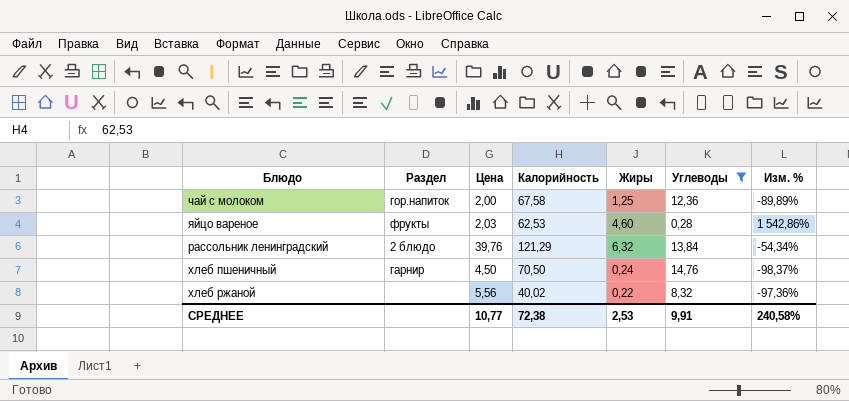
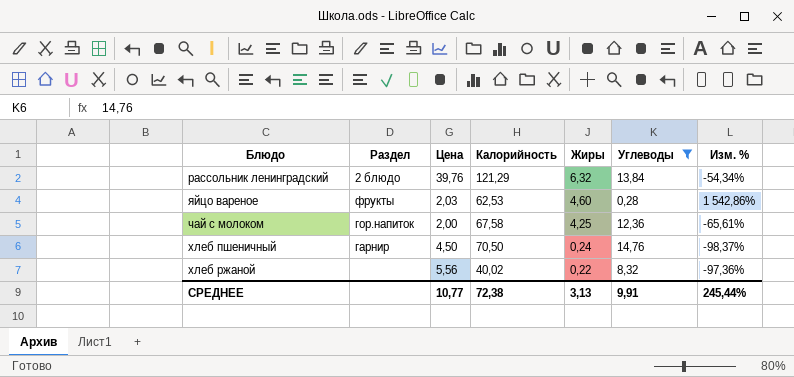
row order: none -> Жиры descending
чай с молоком | Жиры: 1,25 -> 4,25
чай с молоком | Изм. %: -89,89% -> -65,61%
СРЕДНЕЕ | Жиры: 2,53 -> 3,13
СРЕДНЕЕ | Изм. %: 240,58% -> 245,44%

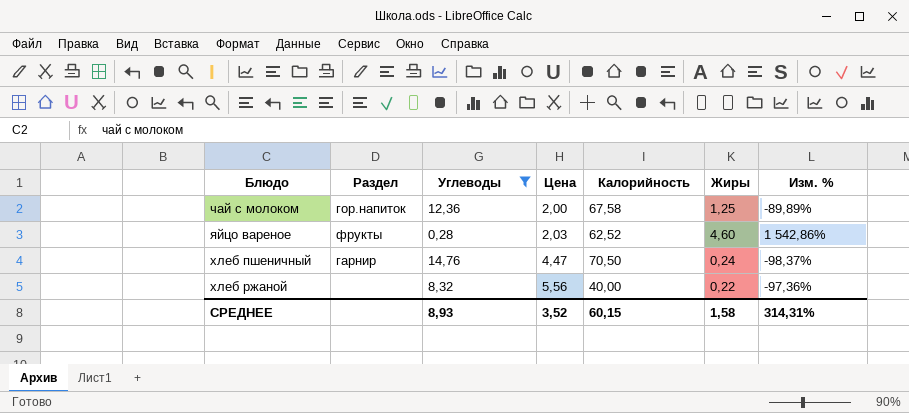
row order: Жиры descending -> Цена ascending
column Углеводы | position: 6 -> 3
row рассольник ленинградский: 2 блюдо | 39,76 | 121,29 | 6,32 | 13,84 | -54,34% -> none
чай с молоком | Жиры: 4,25 -> 1,25
чай с молоком | Изм. %: -65,61% -> -89,89%
яйцо вареное | Калорийность: 62,53 -> 62,52
хлеб пшеничный | Цена: 4,50 -> 4,47
хлеб ржаной | Калорийность: 40,02 -> 40,00
СРЕДНЕЕ | Углеводы: 9,91 -> 8,93
СРЕДНЕЕ | Цена: 10,77 -> 3,52
СРЕДНЕЕ | Калорийность: 72,38 -> 60,15
СРЕДНЕЕ | Жиры: 3,13 -> 1,58
СРЕДНЕЕ | Изм. %: 245,44% -> 314,31%

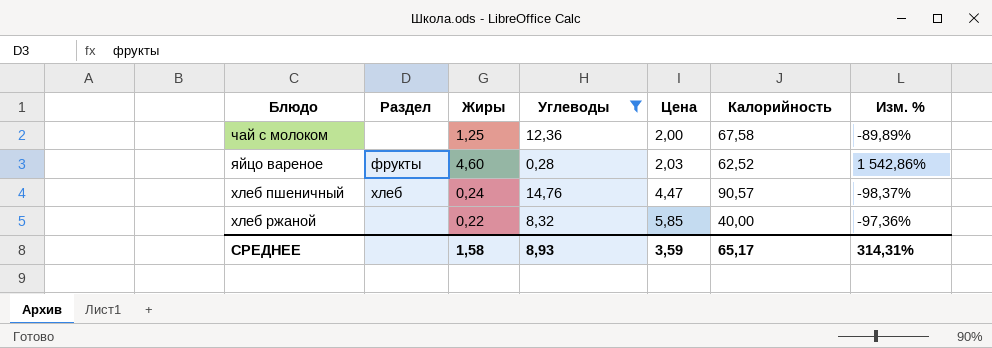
column Жиры | position: 6 -> 3
чай с молоком | Раздел: гор.напиток -> none
хлеб пшеничный | Раздел: гарнир -> хлеб
хлеб пшеничный | Калорийность: 70,50 -> 90,57
хлеб ржаной | Цена: 5,56 -> 5,85
СРЕДНЕЕ | Цена: 3,52 -> 3,59
СРЕДНЕЕ | Калорийность: 60,15 -> 65,17

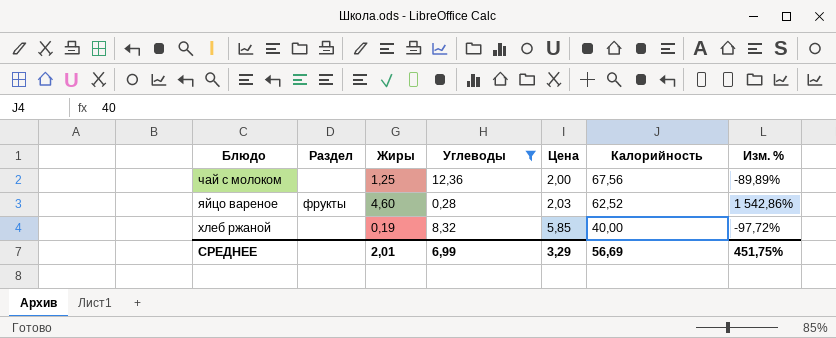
row хлеб пшеничный: хлеб | 0,24 | 14,76 | 4,47 | 90,57 | -98,37% -> none
чай с молоком | Калорийность: 67,58 -> 67,56
хлеб ржаной | Жиры: 0,22 -> 0,19
хлеб ржаной | Изм. %: -97,36% -> -97,72%
СРЕДНЕЕ | Жиры: 1,58 -> 2,01
СРЕДНЕЕ | Углеводы: 8,93 -> 6,99
СРЕДНЕЕ | Цена: 3,59 -> 3,29
СРЕДНЕЕ | Калорийность: 65,17 -> 56,69
СРЕДНЕЕ | Изм. %: 314,31% -> 451,75%

